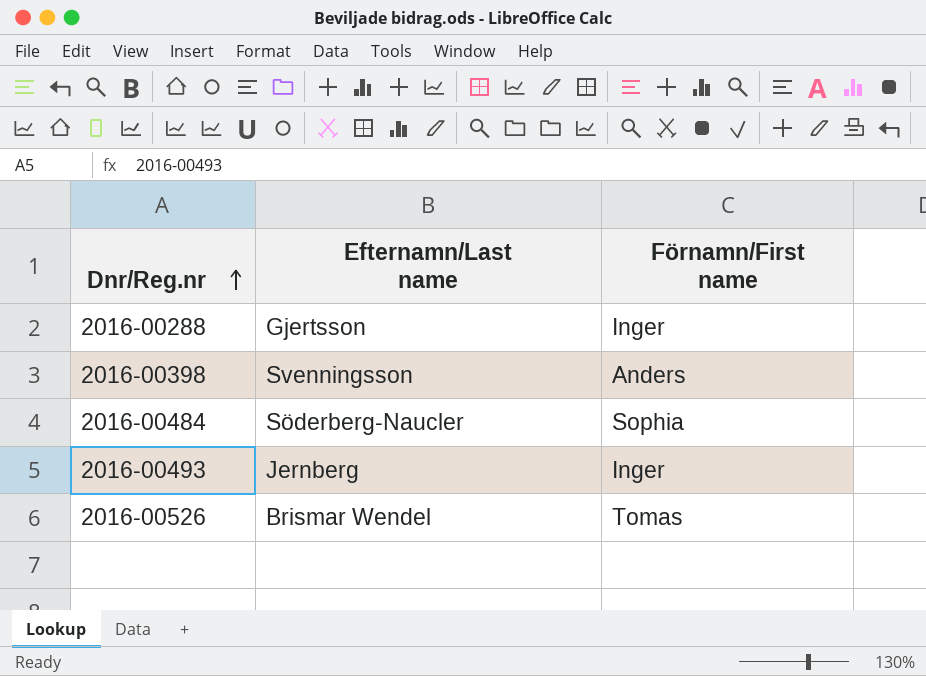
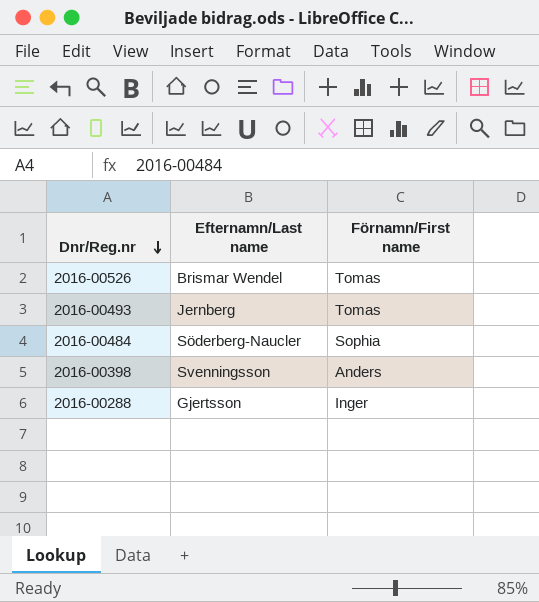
row order: Dnr/Reg.nr ascending -> Dnr/Reg.nr descending
2016-00493 | Förnamn/First name: Inger -> Tomas

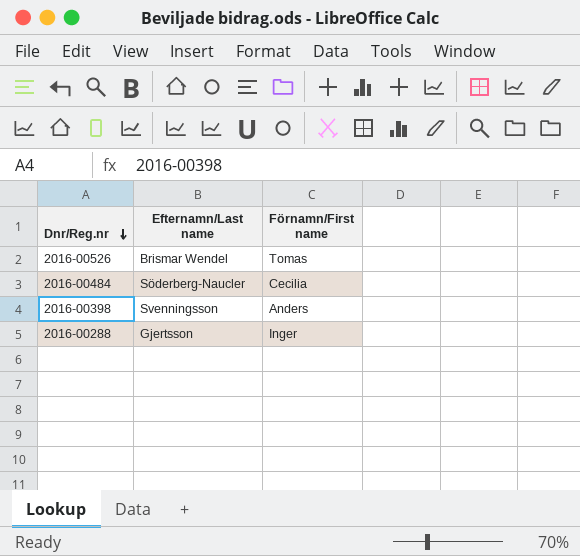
row 2016-00493: Jernberg | Tomas -> none
2016-00484 | Förnamn/First name: Sophia -> Cecilia

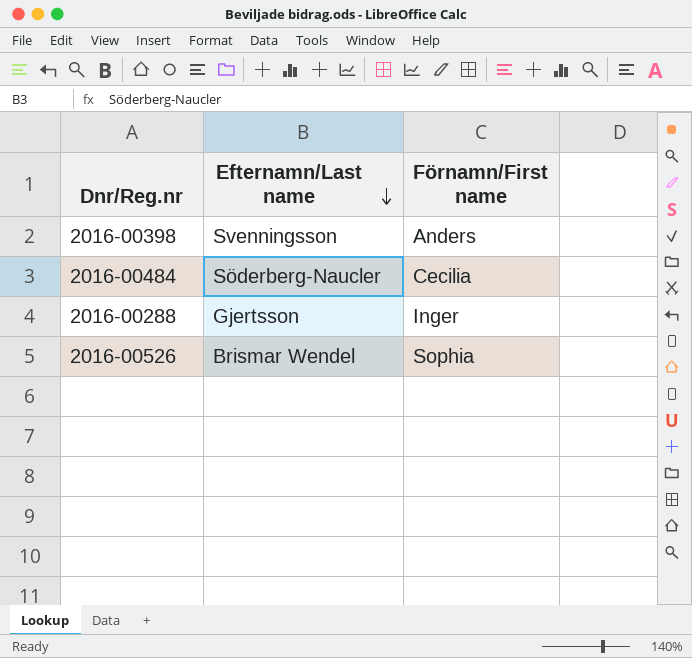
row order: Dnr/Reg.nr descending -> Efternamn/Last name descending
2016-00526 | Förnamn/First name: Tomas -> Sophia

